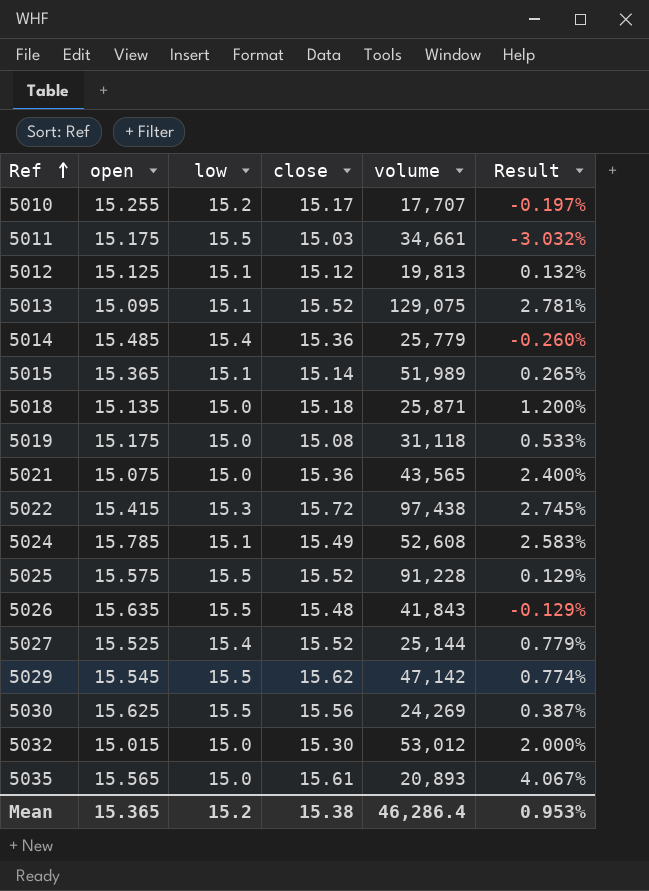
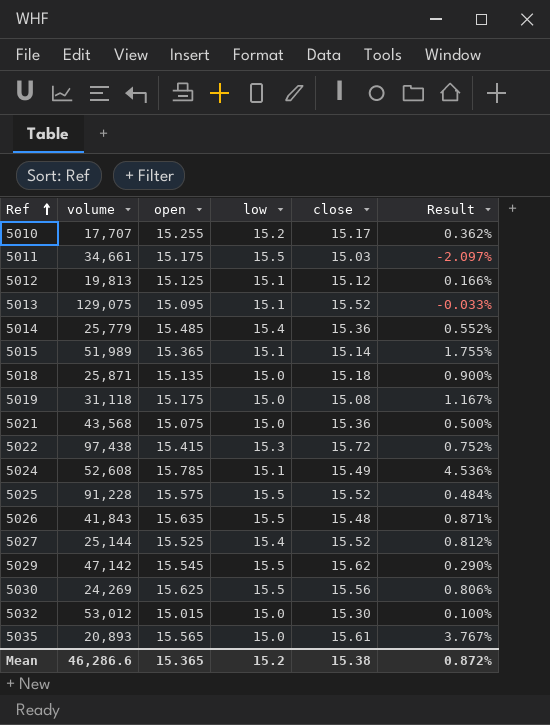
column volume | position: 5 -> 2
column Result | formula: ([close] - [low]) / [low] -> ([open] - [low]) / [low]
5021 | volume: 43,565 -> 43,568
Mean | volume: 46,286.4 -> 46,286.6
Mean | Result: 0.953% -> 0.872%

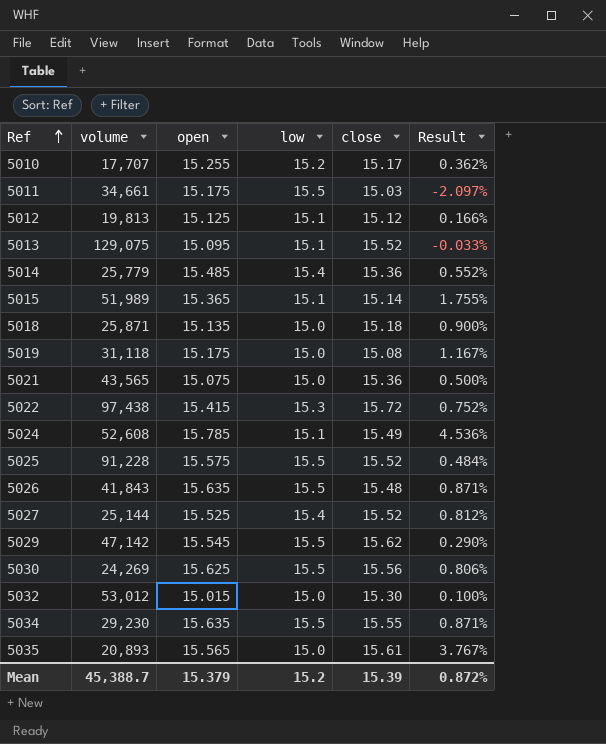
5021 | volume: 43,568 -> 43,565
row 5034: none -> 29,230 | 15.635 | 15.5 | 15.55 | 0.871%
Mean | volume: 46,286.6 -> 45,388.7
Mean | open: 15.365 -> 15.379
Mean | close: 15.38 -> 15.39

